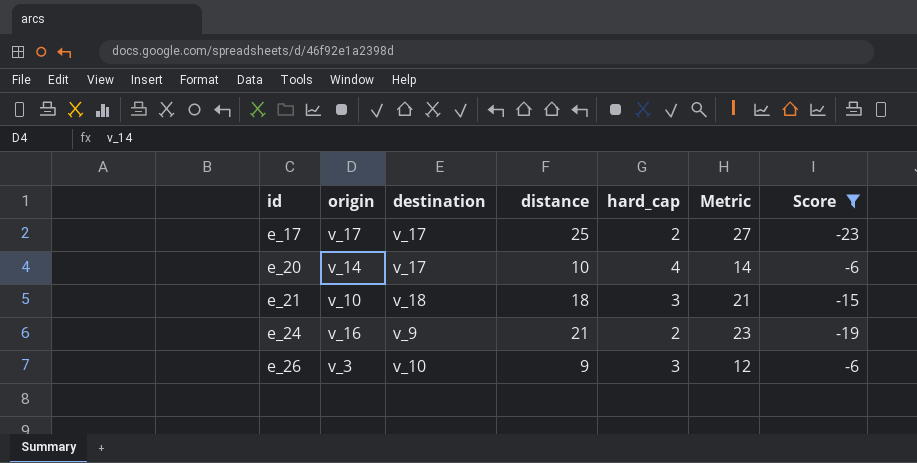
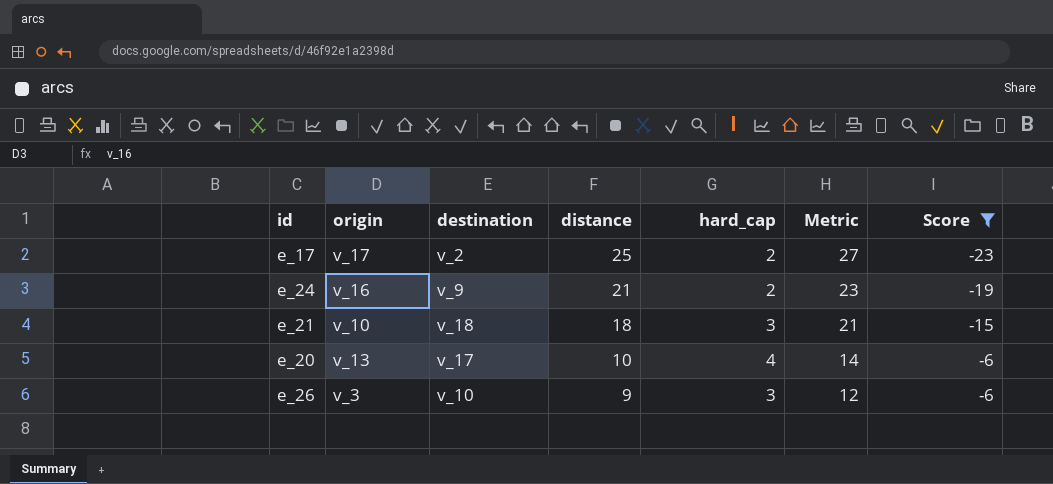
row order: id ascending -> distance descending
e_17 | destination: v_17 -> v_2
e_20 | origin: v_14 -> v_13

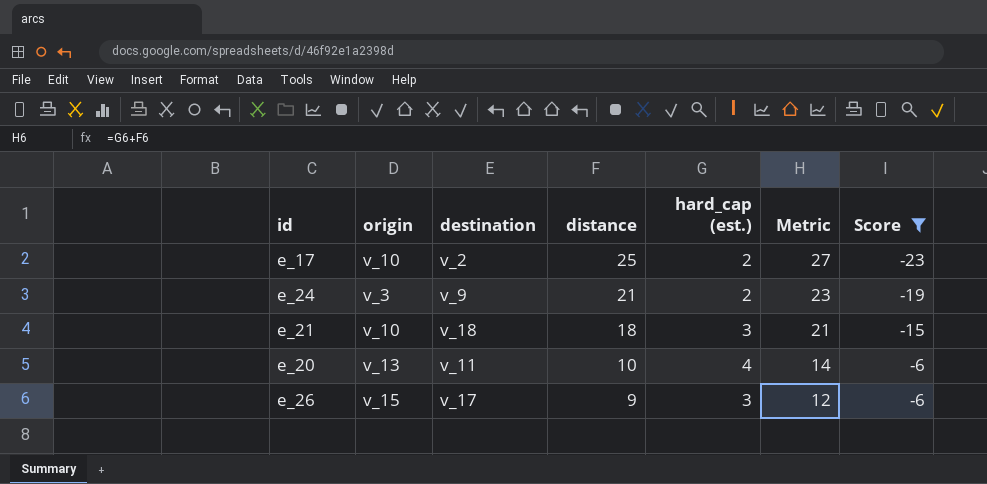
column name: hard_cap -> hard_cap (est.)
e_17 | origin: v_17 -> v_10
e_24 | origin: v_16 -> v_3
e_20 | destination: v_17 -> v_11
e_26 | origin: v_3 -> v_15
e_26 | destination: v_10 -> v_17

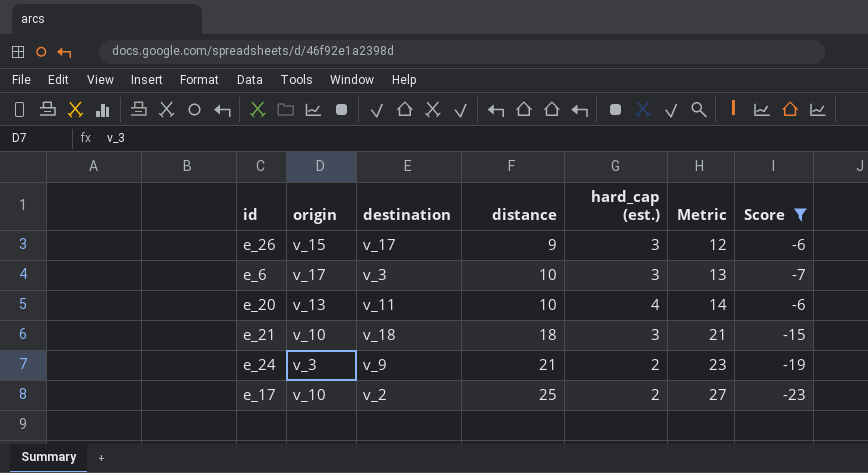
row order: distance descending -> distance ascending
row e_6: none -> v_17 | v_3 | 10 | 3 | 13 | -7

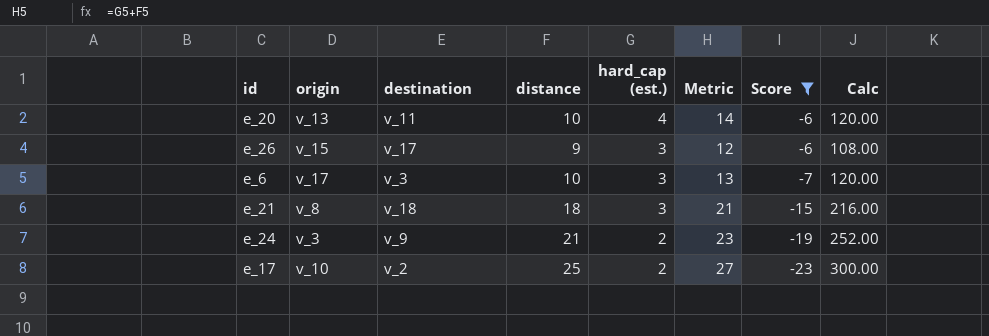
row order: distance ascending -> hard_cap (est.) descending
column Calc | formula: none -> [distance] * 12
e_21 | origin: v_10 -> v_8

